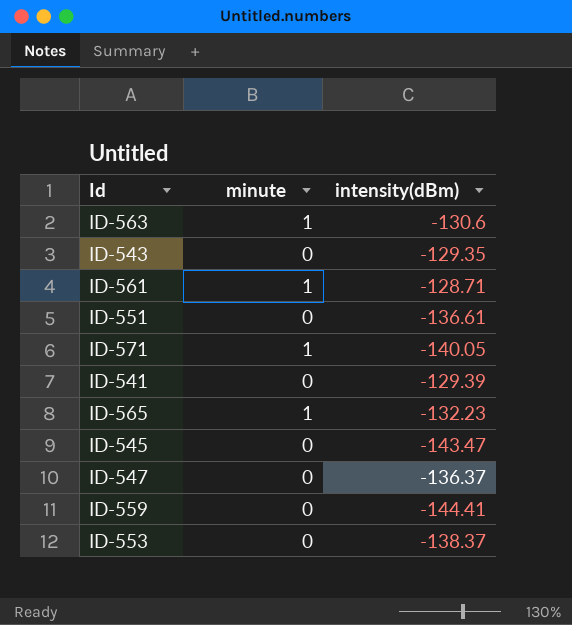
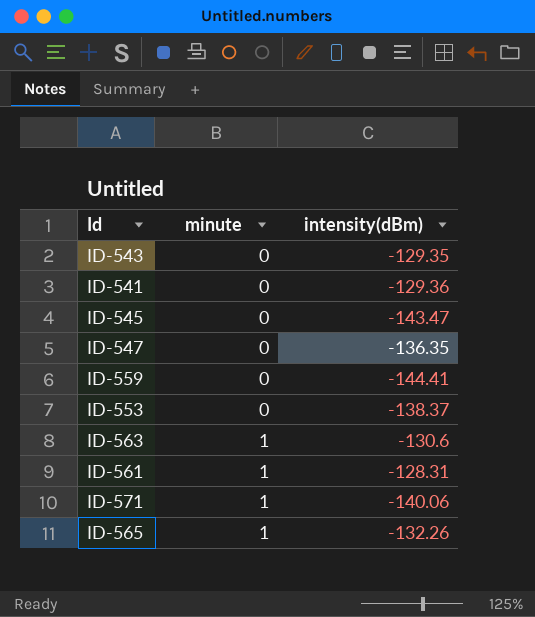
row order: none -> minute ascending
row ID-551: 0 | -136.61 -> none
ID-541 | intensity(dBm): -129.39 -> -129.36
ID-547 | intensity(dBm): -136.37 -> -136.35
ID-561 | intensity(dBm): -128.71 -> -128.31
ID-571 | intensity(dBm): -140.05 -> -140.06
ID-565 | intensity(dBm): -132.23 -> -132.26

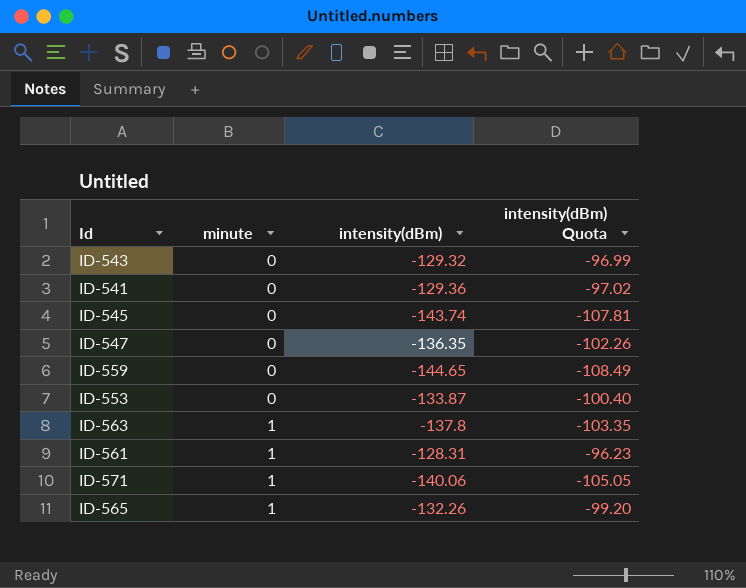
column intensity(dBm) Quota | formula: none -> [intensity(dBm)] * 0.75
ID-543 | intensity(dBm): -129.35 -> -129.32
ID-545 | intensity(dBm): -143.47 -> -143.74
ID-559 | intensity(dBm): -144.41 -> -144.65
ID-553 | intensity(dBm): -138.37 -> -133.87
ID-563 | intensity(dBm): -130.6 -> -137.8

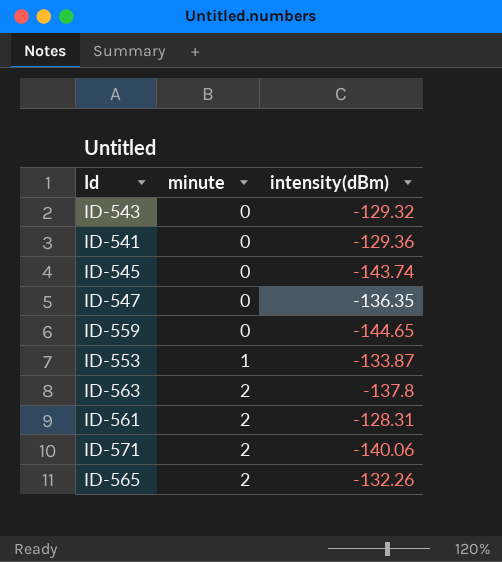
column intensity(dBm) Quota | formula: [intensity(dBm)] * 0.75 -> none
ID-553 | minute: 0 -> 1
ID-563 | minute: 1 -> 2
ID-561 | minute: 1 -> 2
ID-571 | minute: 1 -> 2
ID-565 | minute: 1 -> 2

